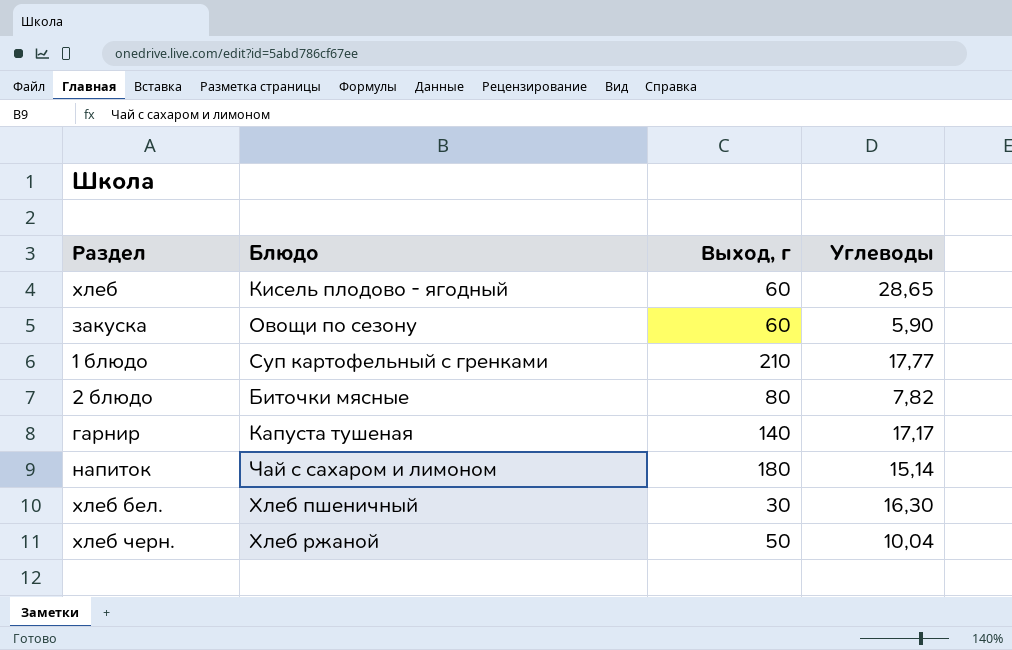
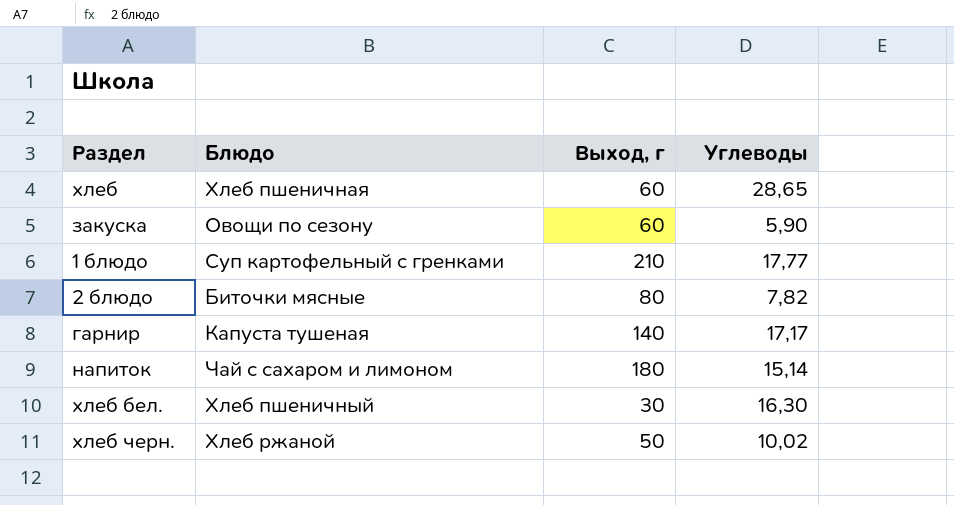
хлеб | Блюдо: Кисель плодово - ягодный -> Хлеб пшеничная
хлеб черн. | Углеводы: 10,04 -> 10,02

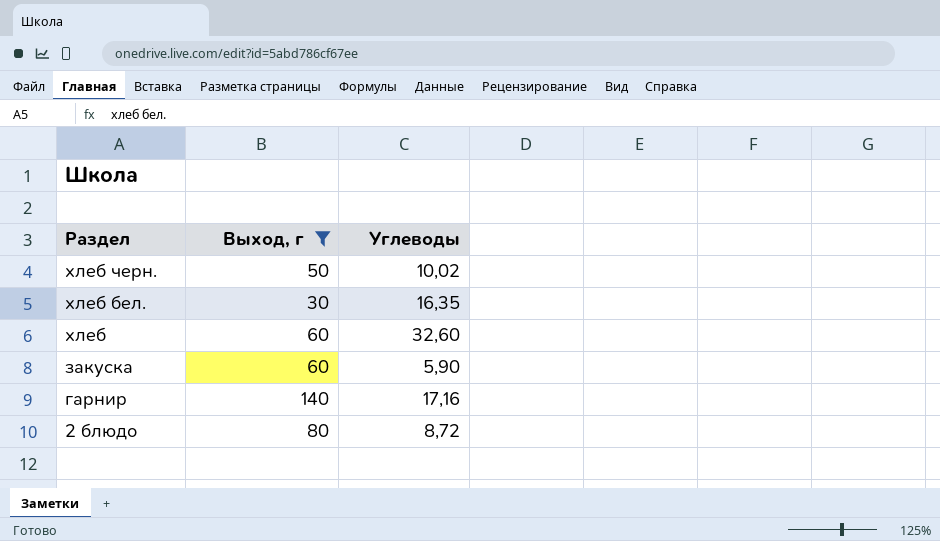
filter: none -> Выход, г <= 140
row order: none -> Раздел descending
column Блюдо | position: 2 -> none
хлеб бел. | Углеводы: 16,30 -> 16,35
хлеб | Углеводы: 28,65 -> 32,60
гарнир | Углеводы: 17,17 -> 17,16
2 блюдо | Углеводы: 7,82 -> 8,72

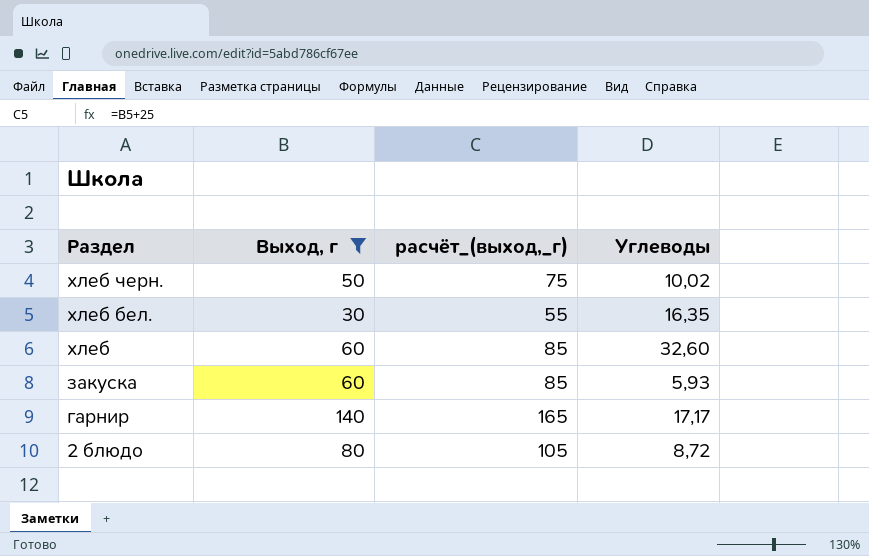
column расчёт_(выход,_г) | formula: none -> [Выход, г] + 25
закуска | Углеводы: 5,90 -> 5,93
гарнир | Углеводы: 17,16 -> 17,17

